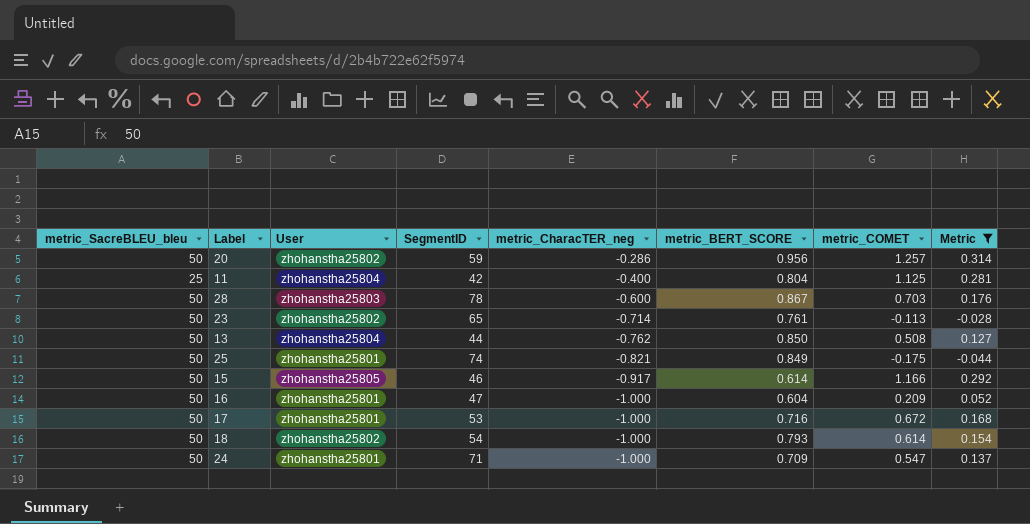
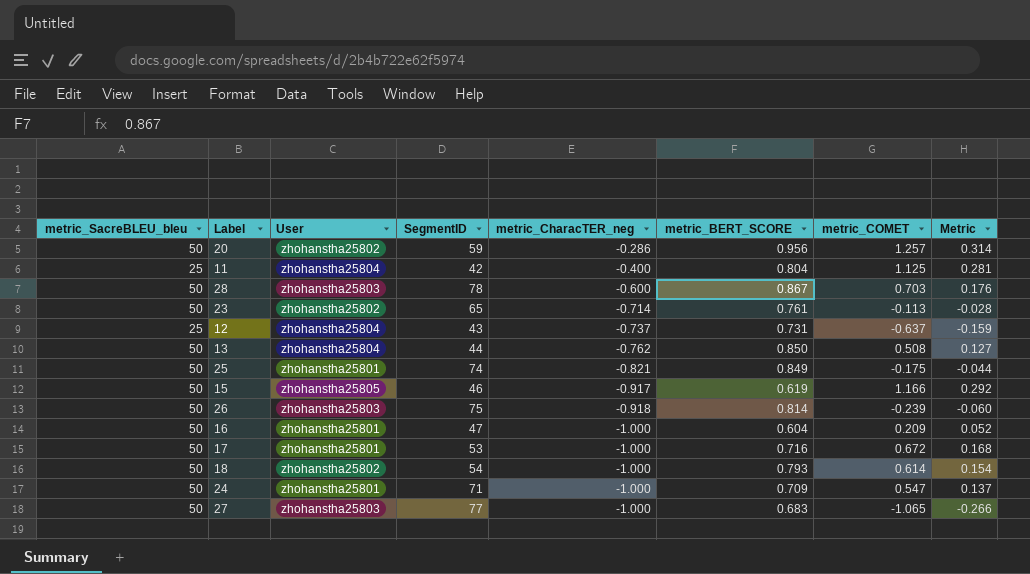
filter: Metric >= -0.044 -> none
15 | metric_BERT_SCORE: 0.614 -> 0.619

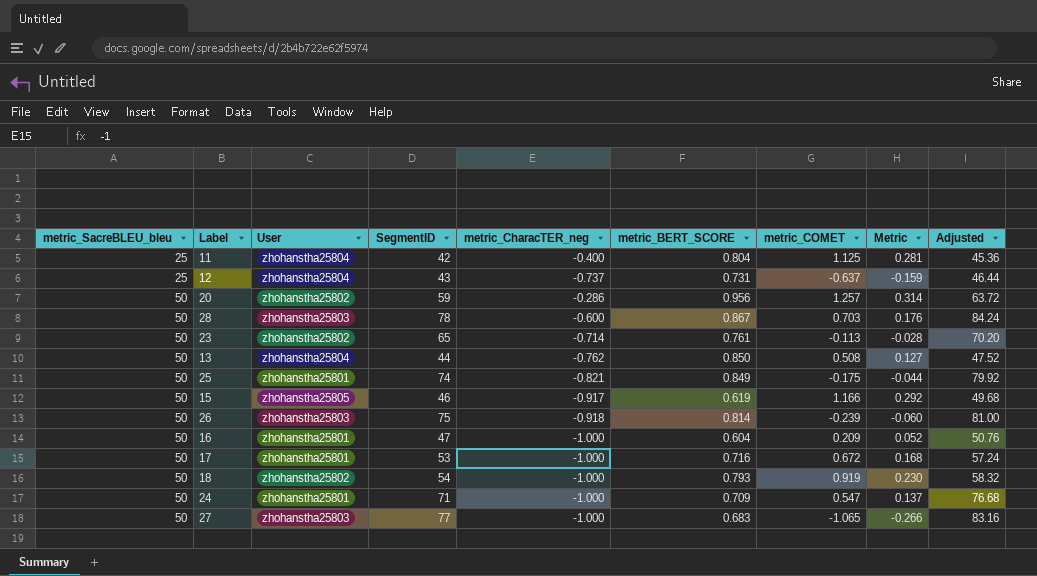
row order: metric_CharacTER_neg descending -> metric_SacreBLEU_bleu ascending
column Adjusted | formula: none -> [SegmentID] * 1.08
18 | metric_COMET: 0.614 -> 0.919
18 | Metric: 0.154 -> 0.230

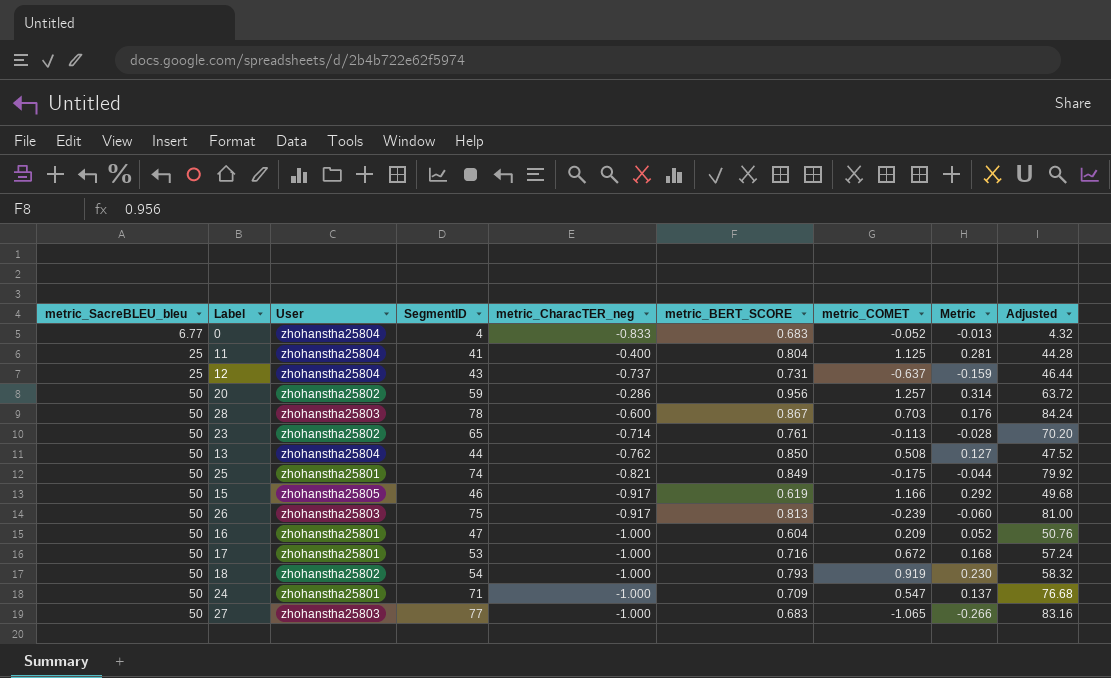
row 0: none -> 6.77 | zhohanstha25804 | 4 | -0.833 | 0.683 | -0.052 | -0.013 | 4.32
11 | SegmentID: 42 -> 41
11 | Adjusted: 45.36 -> 44.28
26 | metric_CharacTER_neg: -0.918 -> -0.917
26 | metric_BERT_SCORE: 0.814 -> 0.813

